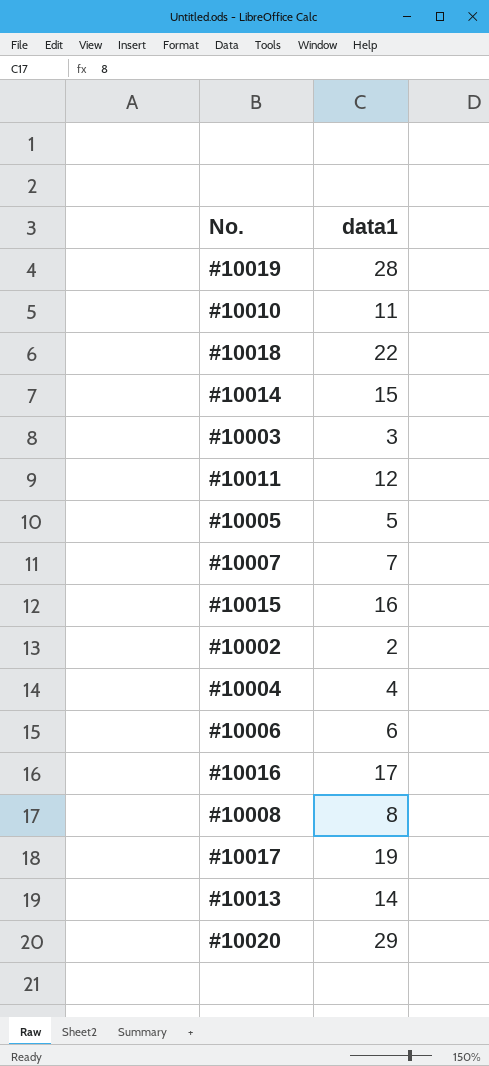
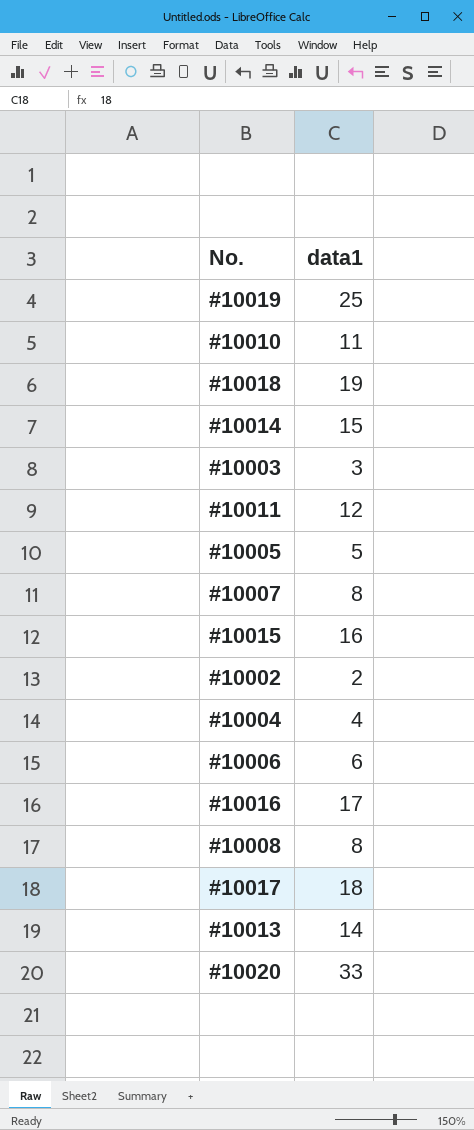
#10019 | data1: 28 -> 25
#10018 | data1: 22 -> 19
#10007 | data1: 7 -> 8
#10017 | data1: 19 -> 18
#10020 | data1: 29 -> 33

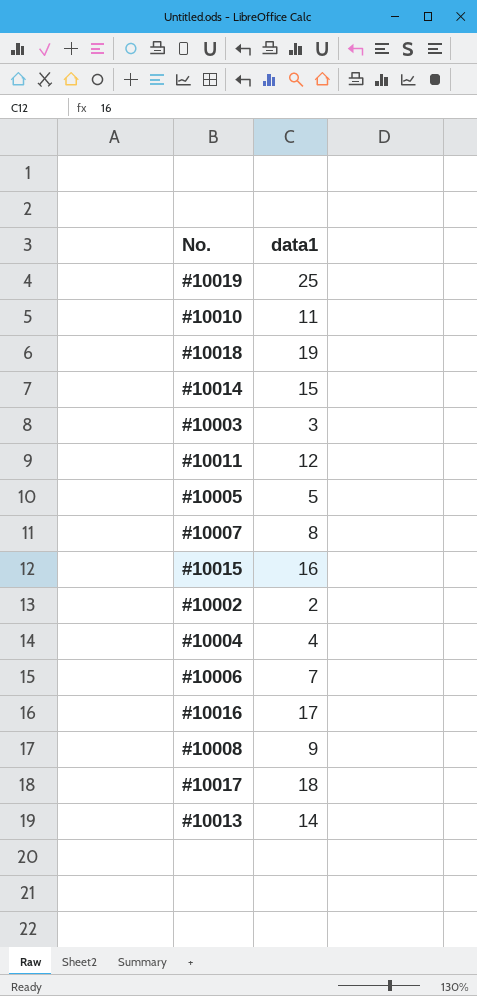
row #10020: 33 -> none
#10006 | data1: 6 -> 7
#10008 | data1: 8 -> 9

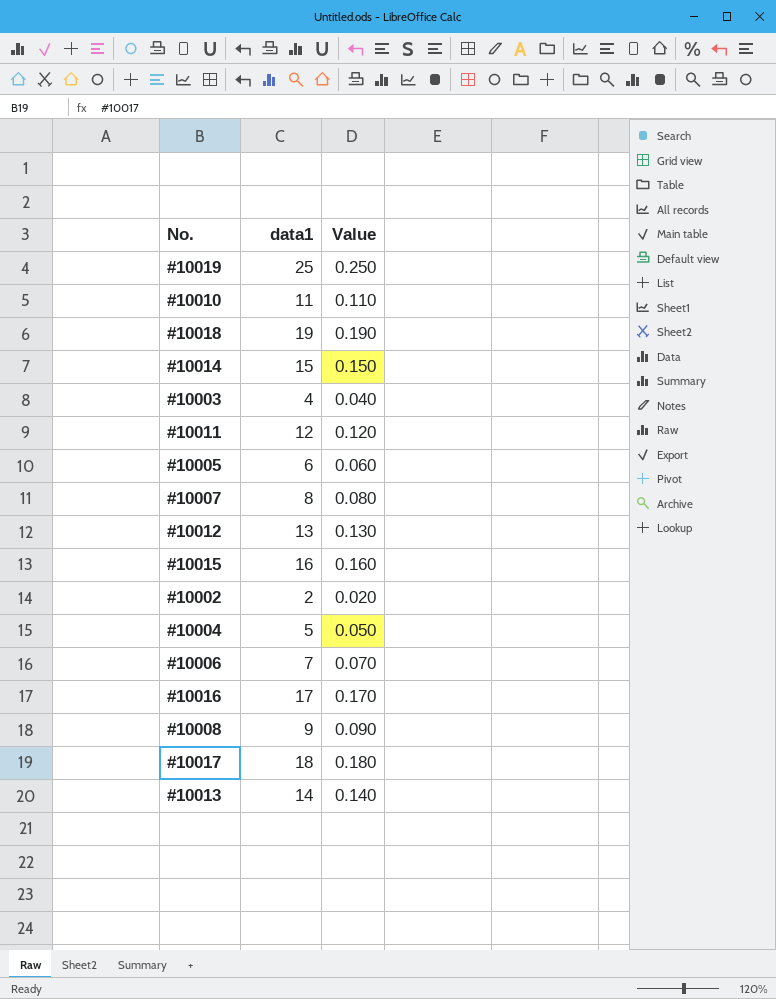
column Value | formula: none -> [data1] * 0.01
#10003 | data1: 3 -> 4
#10005 | data1: 5 -> 6
row #10012: none -> 13 | 0.130
#10004 | data1: 4 -> 5

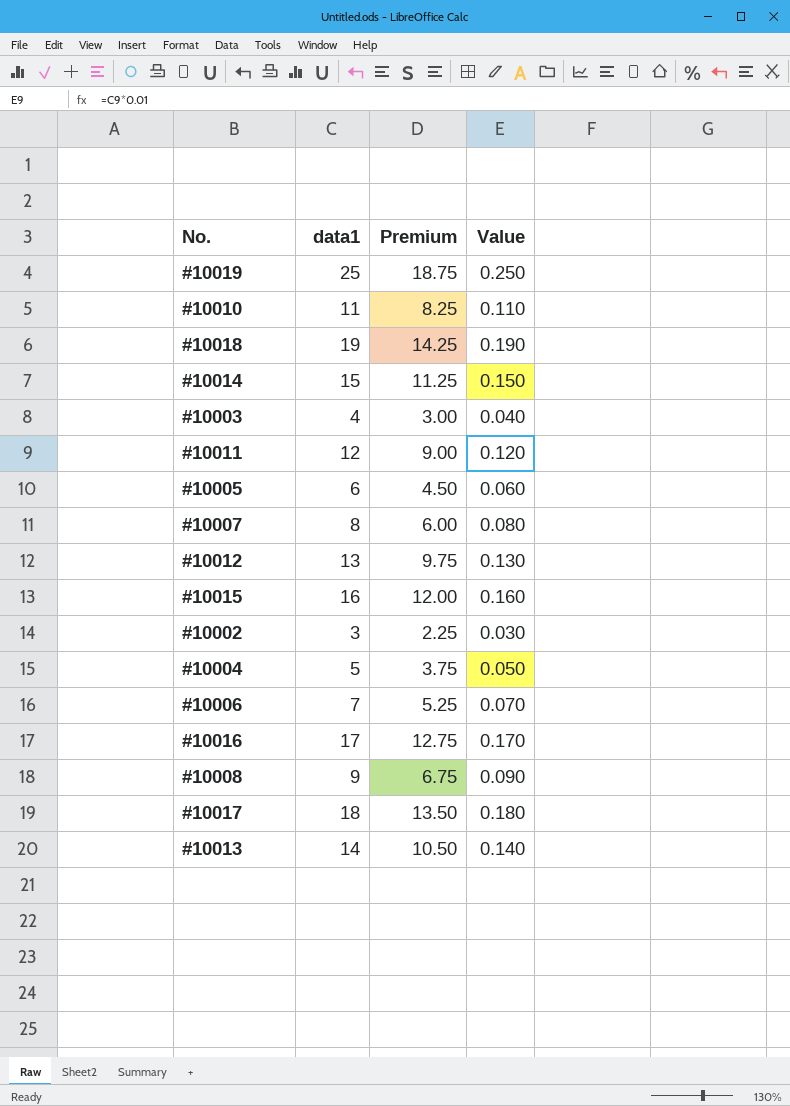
column Premium | formula: none -> [data1] * 0.75
#10002 | data1: 2 -> 3
#10002 | Value: 0.020 -> 0.030

